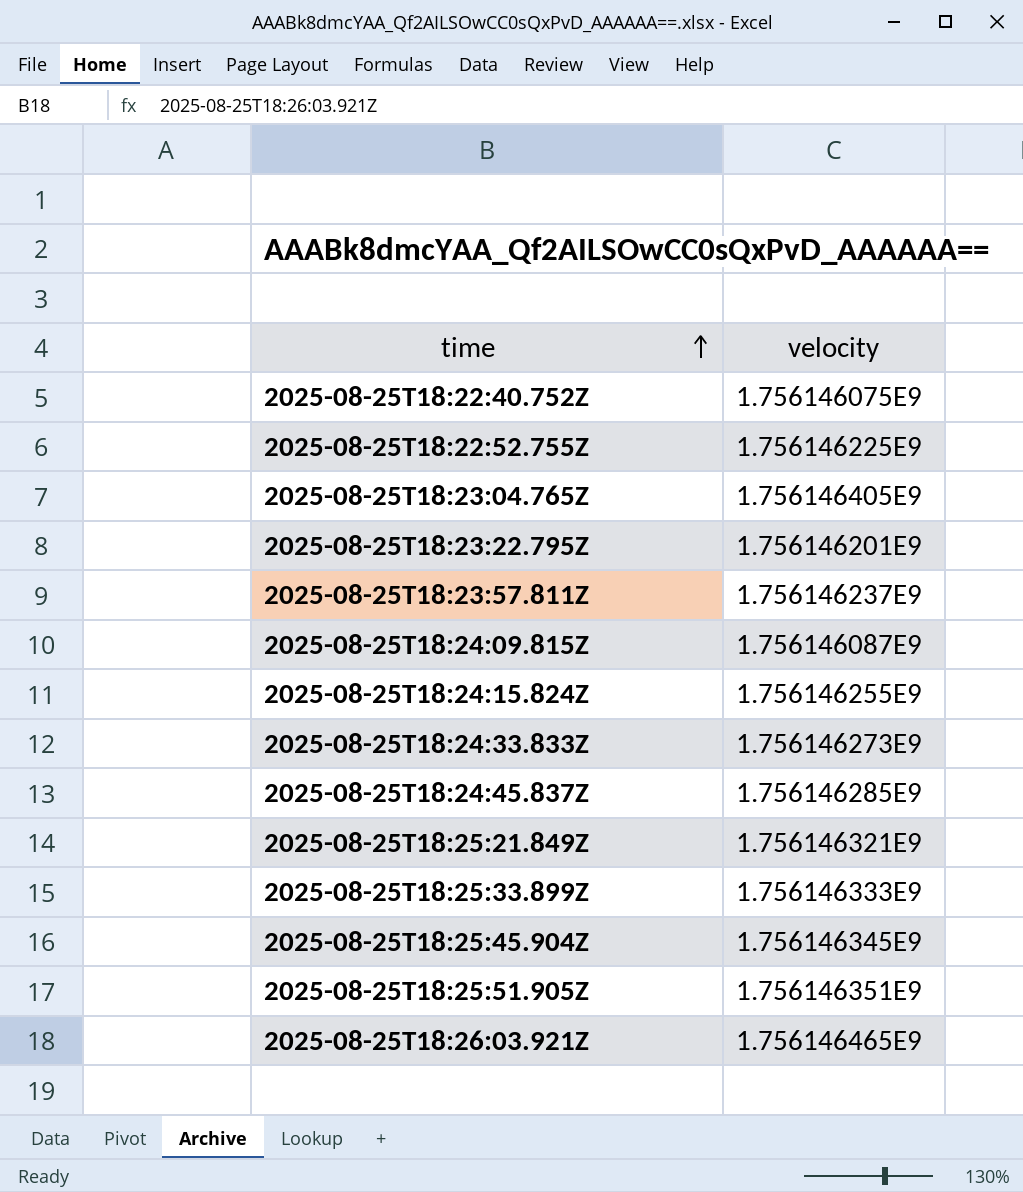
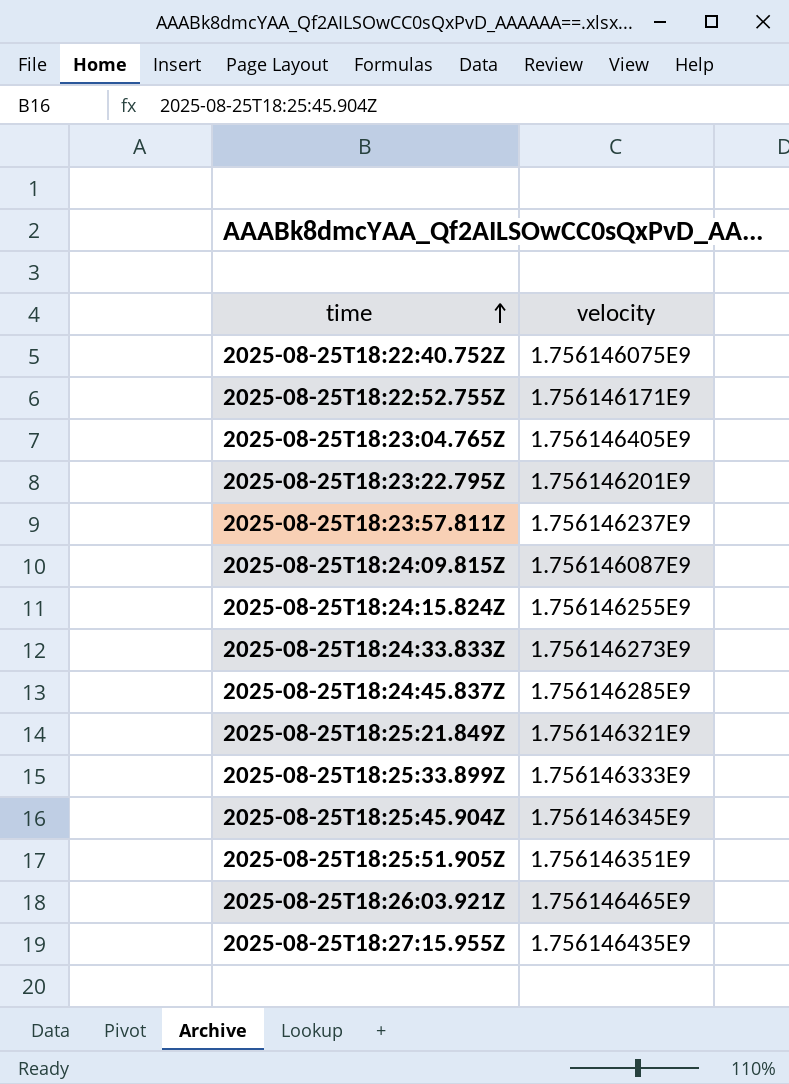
2025-08-25T18:22:52.755Z | velocity: 1.756146225E9 -> 1.756146171E9
row 2025-08-25T18:27:15.955Z: none -> 1.756146435E9

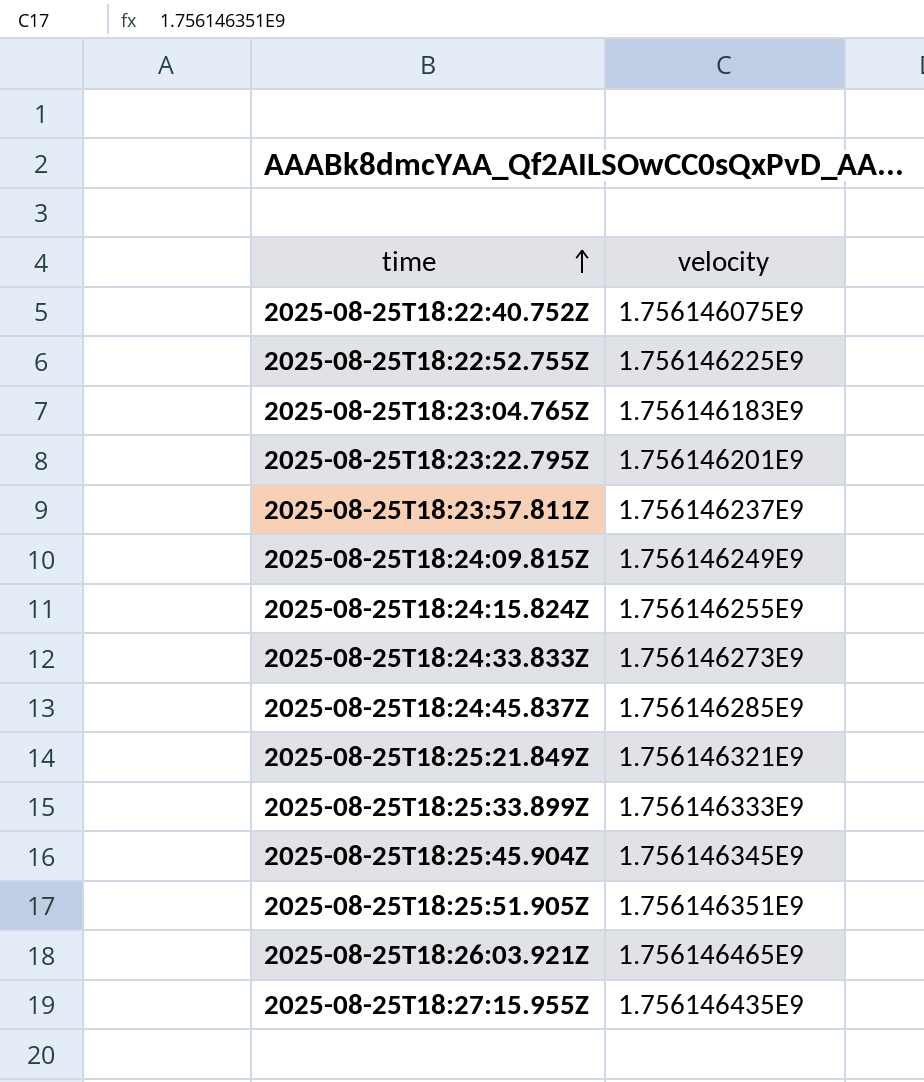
2025-08-25T18:22:52.755Z | velocity: 1.756146171E9 -> 1.756146225E9
2025-08-25T18:23:04.765Z | velocity: 1.756146405E9 -> 1.756146183E9
2025-08-25T18:24:09.815Z | velocity: 1.756146087E9 -> 1.756146249E9

